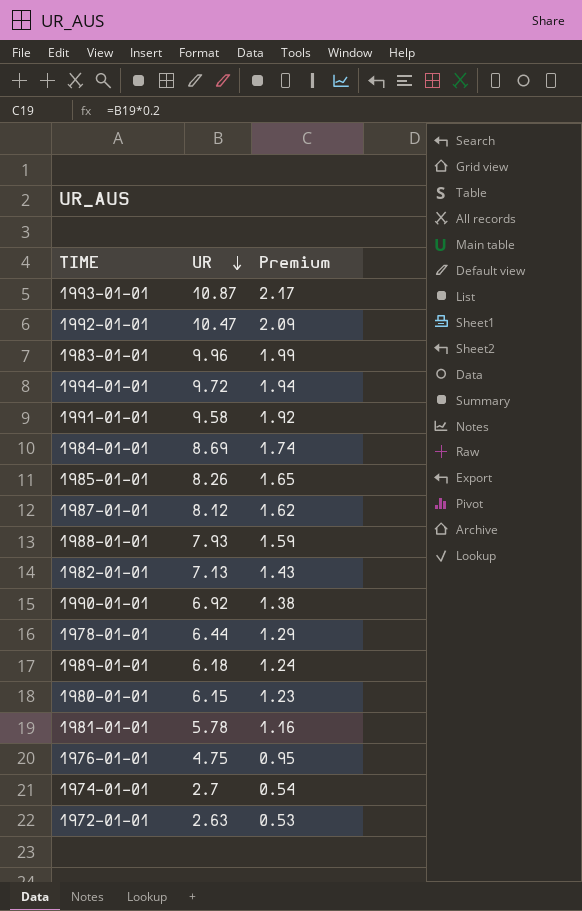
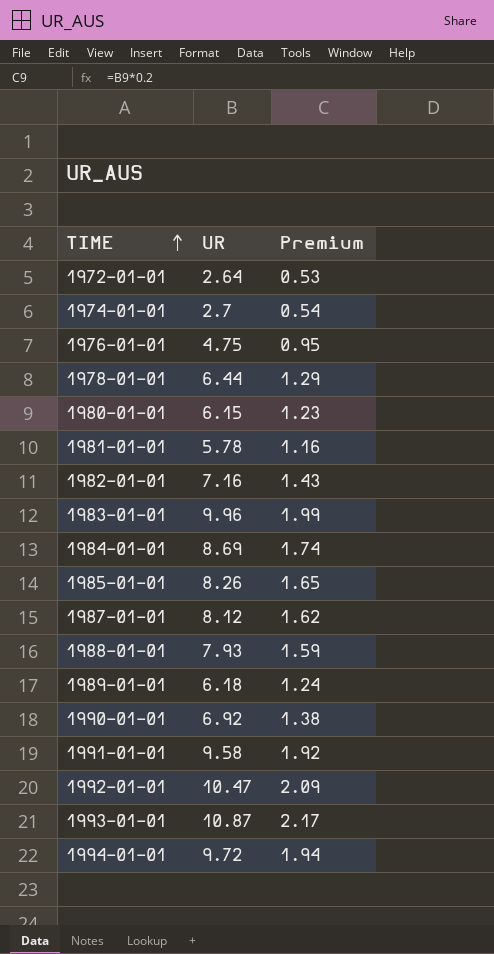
row order: UR descending -> TIME ascending
1972-01-01 | UR: 2.63 -> 2.64
1982-01-01 | UR: 7.13 -> 7.16

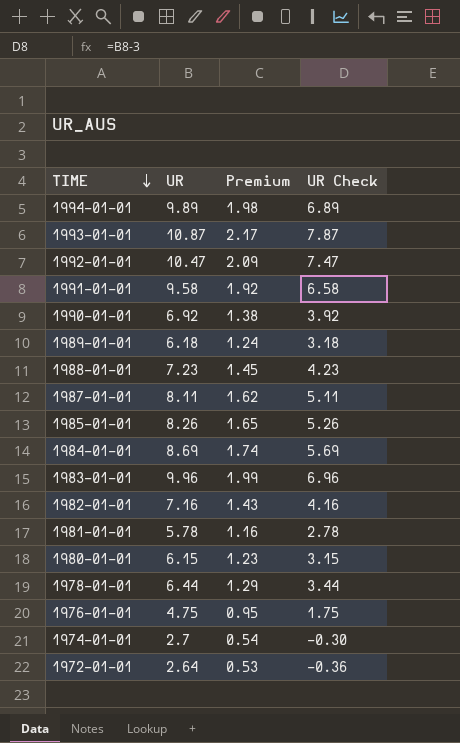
row order: TIME ascending -> TIME descending
column UR Check | formula: none -> [UR] - 3
1994-01-01 | UR: 9.72 -> 9.89
1994-01-01 | Premium: 1.94 -> 1.98
1988-01-01 | UR: 7.93 -> 7.23
1988-01-01 | Premium: 1.59 -> 1.45
1987-01-01 | UR: 8.12 -> 8.11

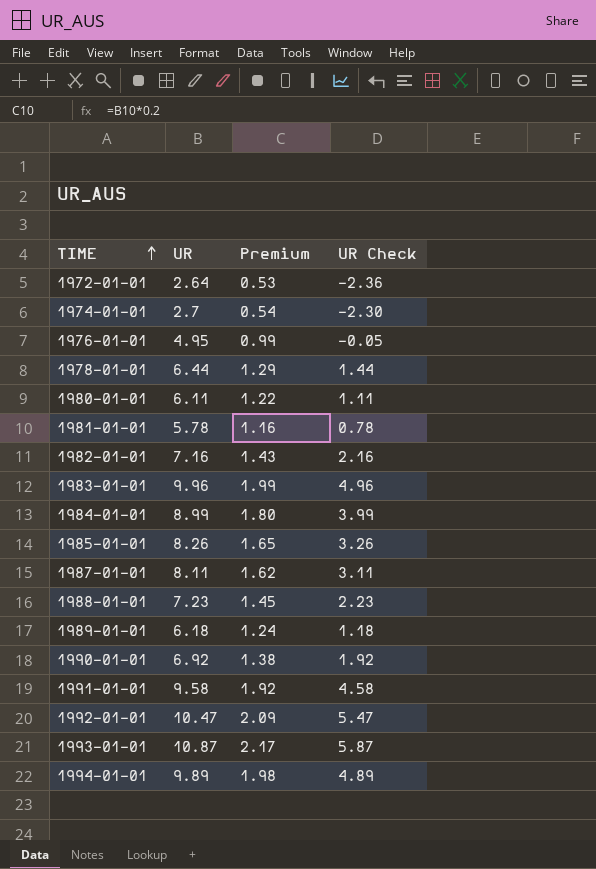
row order: TIME descending -> TIME ascending
column UR Check | formula: [UR] - 3 -> [UR] - 5
1976-01-01 | UR: 4.75 -> 4.95
1976-01-01 | Premium: 0.95 -> 0.99
1980-01-01 | UR: 6.15 -> 6.11
1980-01-01 | Premium: 1.23 -> 1.22
1984-01-01 | UR: 8.69 -> 8.99
1984-01-01 | Premium: 1.74 -> 1.80

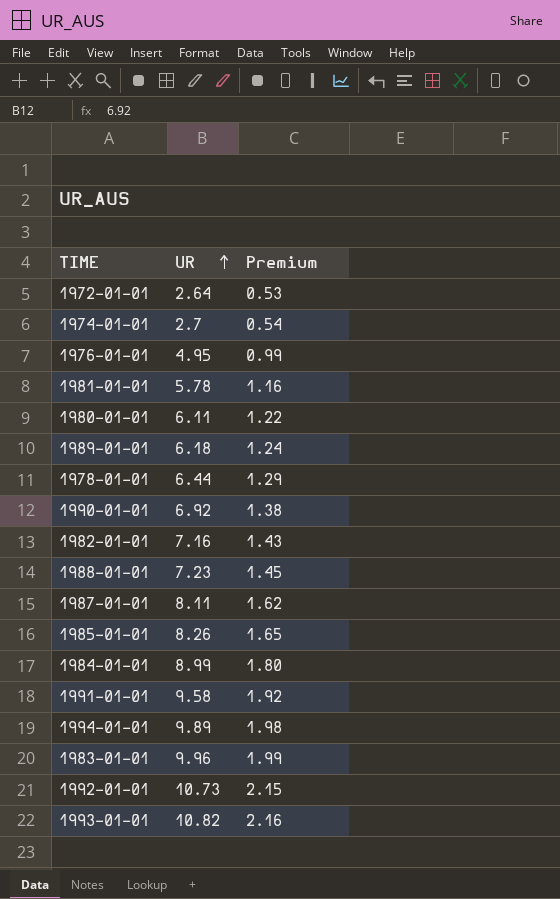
row order: TIME ascending -> UR ascending
column UR Check | formula: [UR] - 5 -> none
1992-01-01 | UR: 10.47 -> 10.73
1992-01-01 | Premium: 2.09 -> 2.15
1993-01-01 | UR: 10.87 -> 10.82
1993-01-01 | Premium: 2.17 -> 2.16

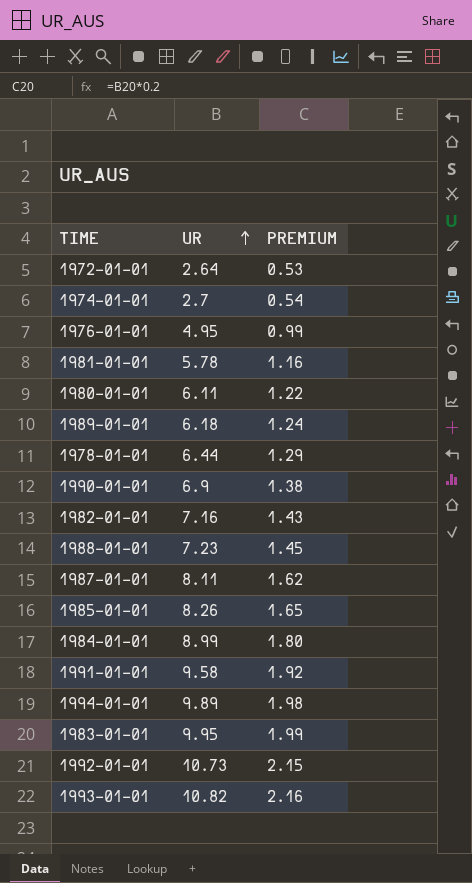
column name: Premium -> PREMIUM
1990-01-01 | UR: 6.92 -> 6.9
1983-01-01 | UR: 9.96 -> 9.95

